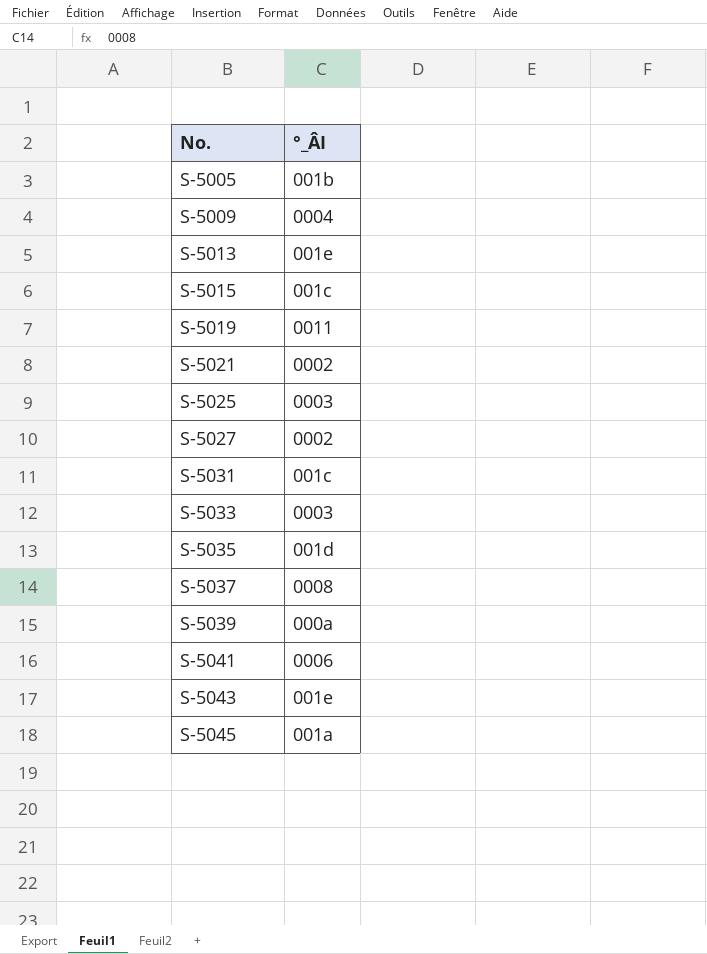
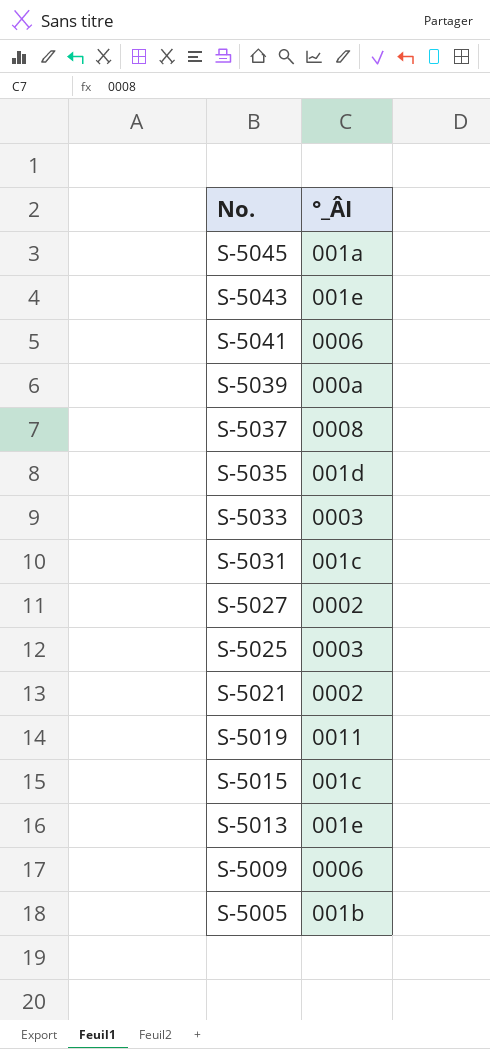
row order: No. ascending -> No. descending
S-5009 | °_ÂI: 0004 -> 0006

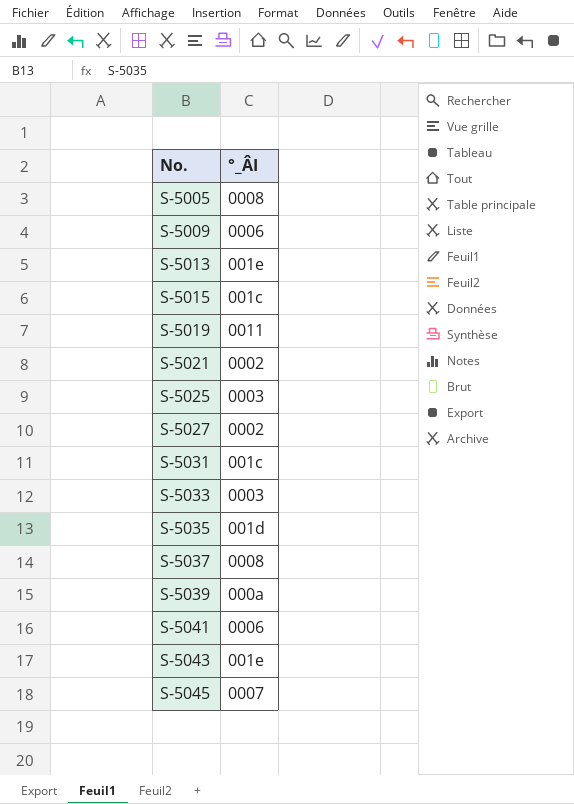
row order: No. descending -> No. ascending
S-5005 | °_ÂI: 001b -> 0008
S-5045 | °_ÂI: 001a -> 0007

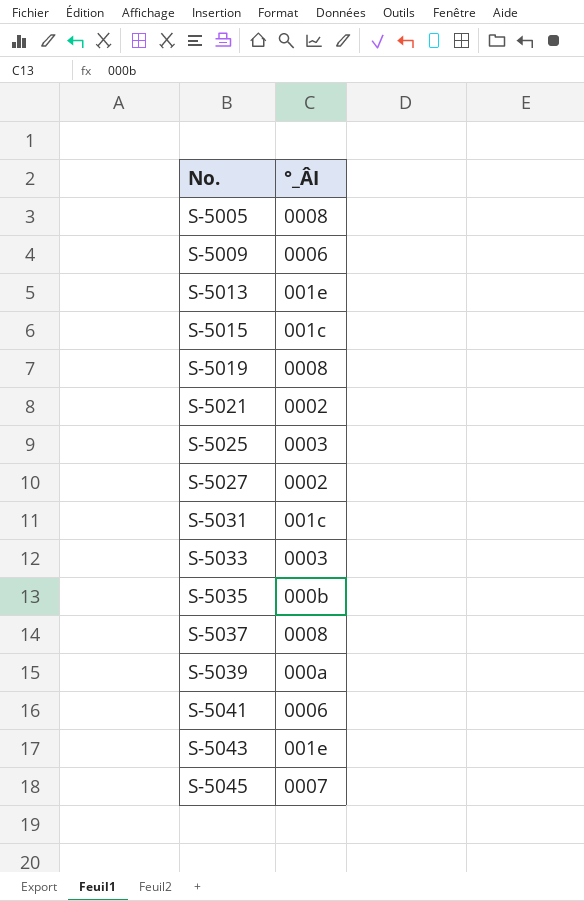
S-5019 | °_ÂI: 0011 -> 0008
S-5035 | °_ÂI: 001d -> 000b

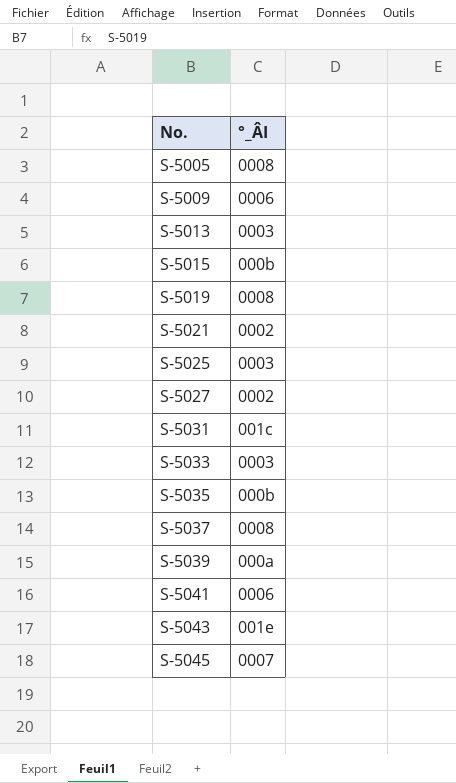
S-5013 | °_ÂI: 001e -> 0003
S-5015 | °_ÂI: 001c -> 000b

